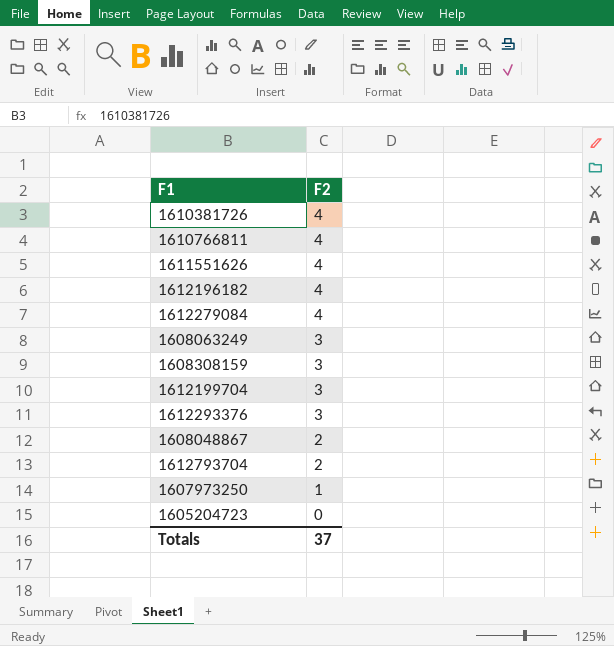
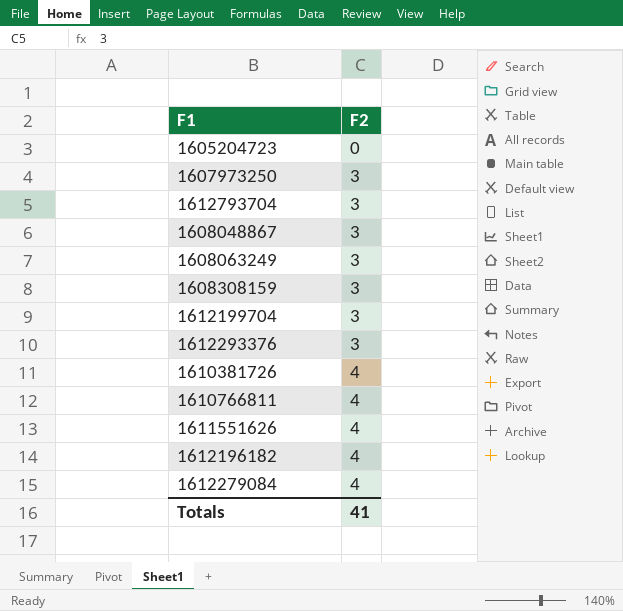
row order: F2 descending -> F2 ascending
1607973250 | F2: 1 -> 3
1612793704 | F2: 2 -> 3
1608048867 | F2: 2 -> 3
Totals | F2: 37 -> 41

